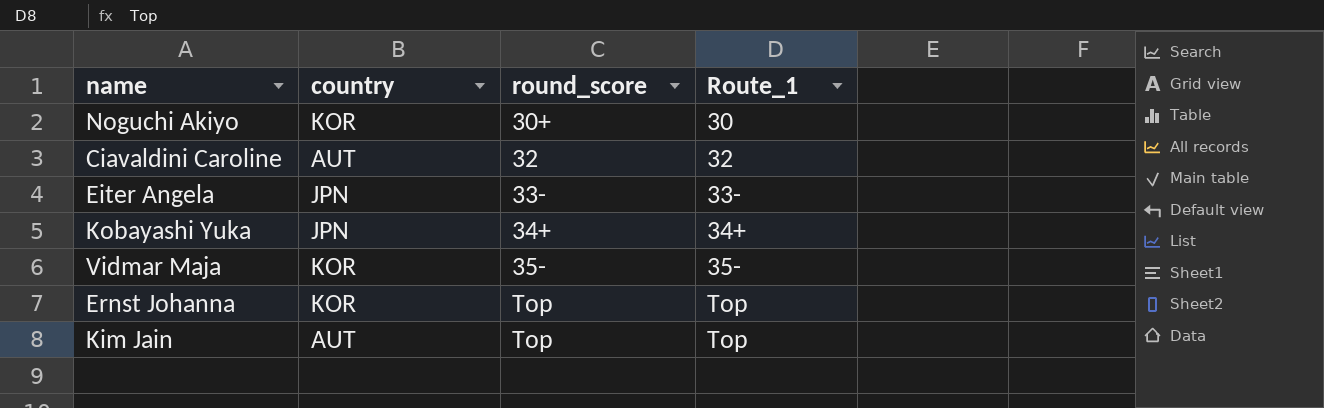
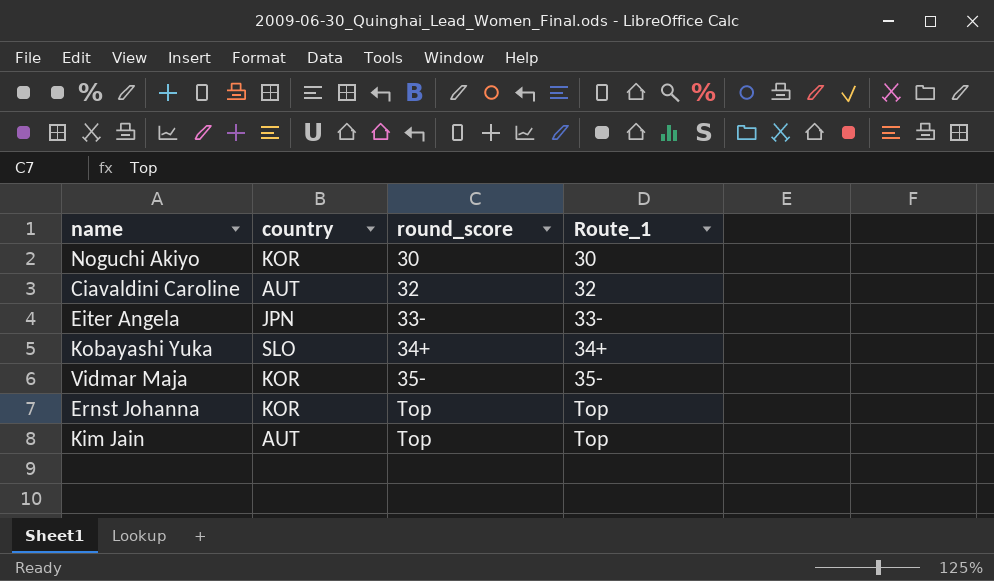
Noguchi Akiyo | round_score: 30+ -> 30
Kobayashi Yuka | country: JPN -> SLO

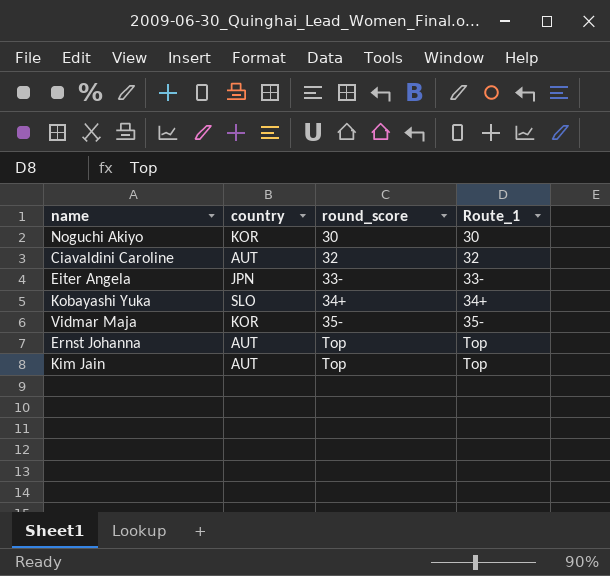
Ernst Johanna | country: KOR -> AUT

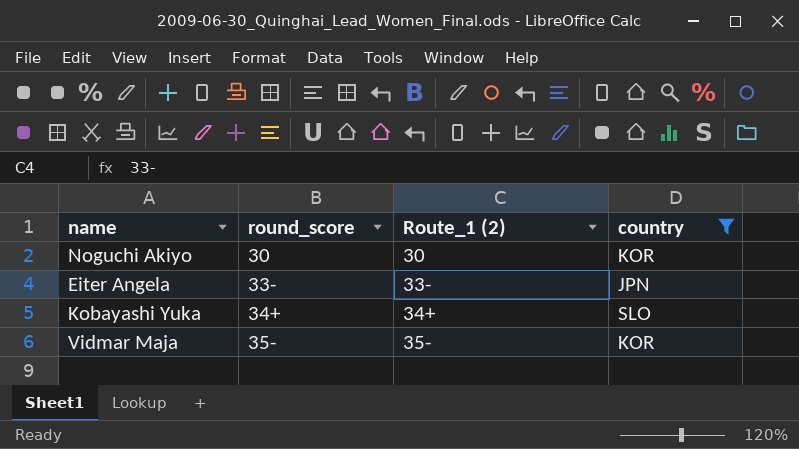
filter: none -> country != AUT
column name: Route_1 -> Route_1 (2)
column country | position: 2 -> 4

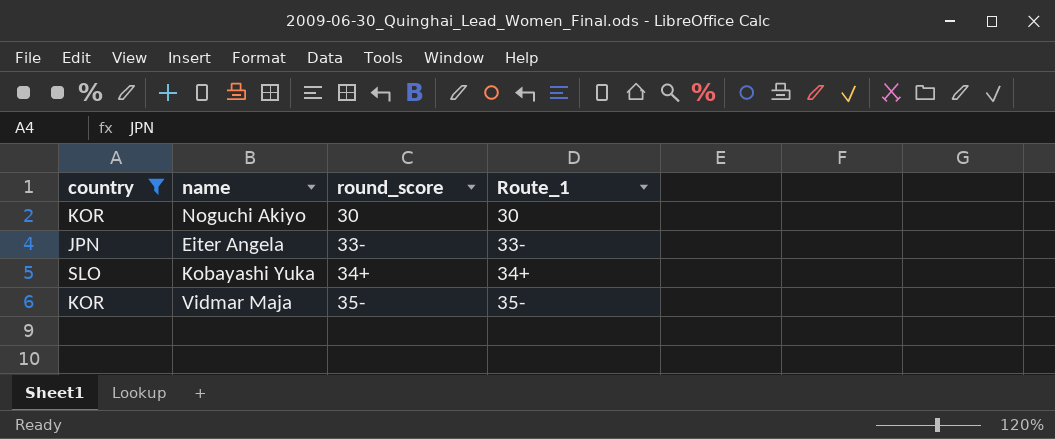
column country | position: 4 -> 1
column name: Route_1 (2) -> Route_1

